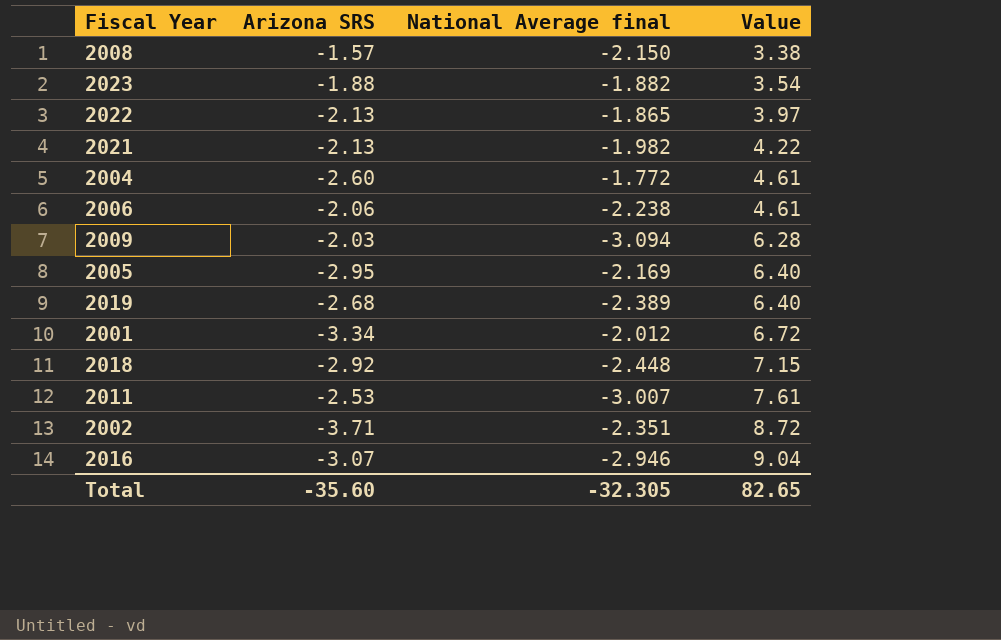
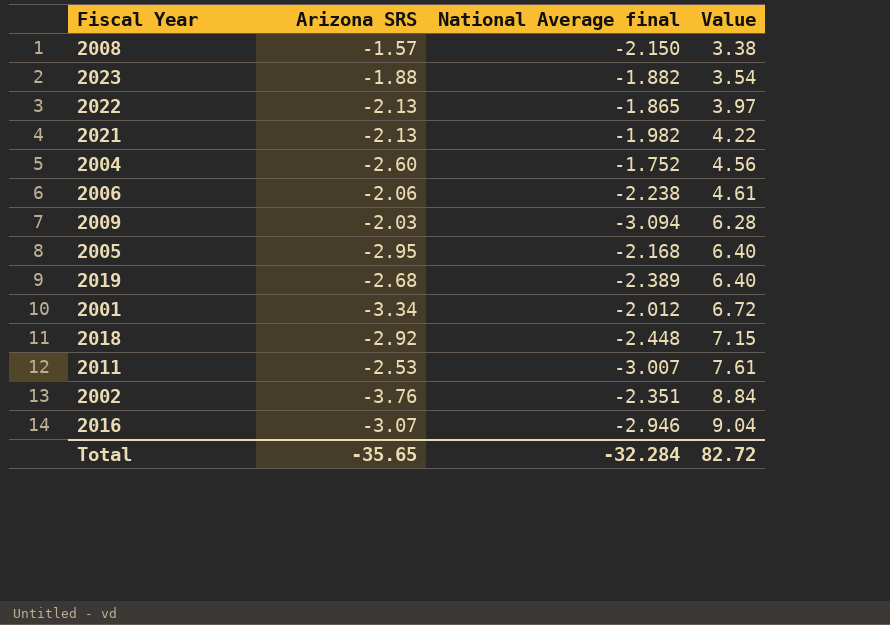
2004 | National Average final: -1.772 -> -1.752
2004 | Value: 4.61 -> 4.56
2005 | National Average final: -2.169 -> -2.168
2002 | Arizona SRS: -3.71 -> -3.76
2002 | Value: 8.72 -> 8.84
Total | Arizona SRS: -35.60 -> -35.65
Total | National Average final: -32.305 -> -32.284
Total | Value: 82.65 -> 82.72

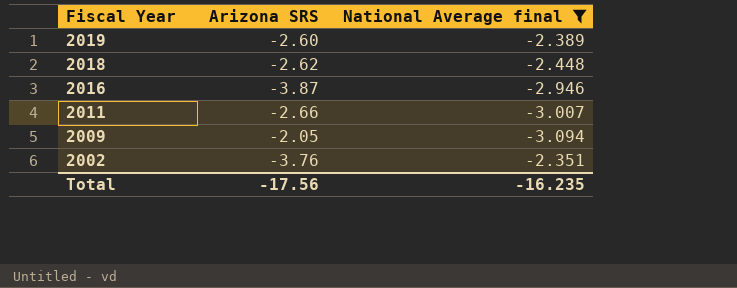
filter: none -> National Average final <= -2.351
row order: Value ascending -> Fiscal Year descending
column Value | formula: [Arizona SRS] * [National Average final] -> none
2019 | Arizona SRS: -2.68 -> -2.60
2018 | Arizona SRS: -2.92 -> -2.62
2016 | Arizona SRS: -3.07 -> -3.87
2011 | Arizona SRS: -2.53 -> -2.66
2009 | Arizona SRS: -2.03 -> -2.05
Total | Arizona SRS: -35.65 -> -17.56
Total | National Average final: -32.284 -> -16.235

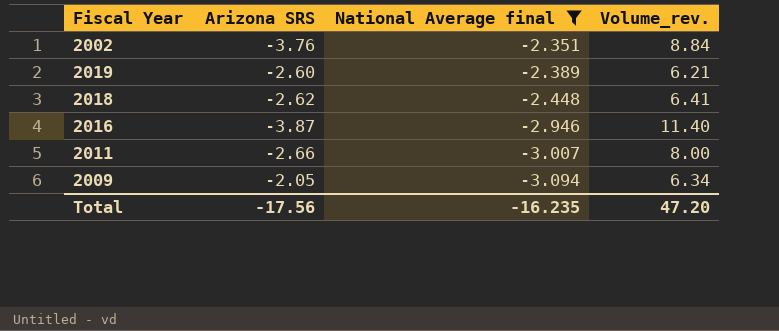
row order: Fiscal Year descending -> National Average final descending
column Volume_rev. | formula: none -> [Arizona SRS] * [National Average final]

